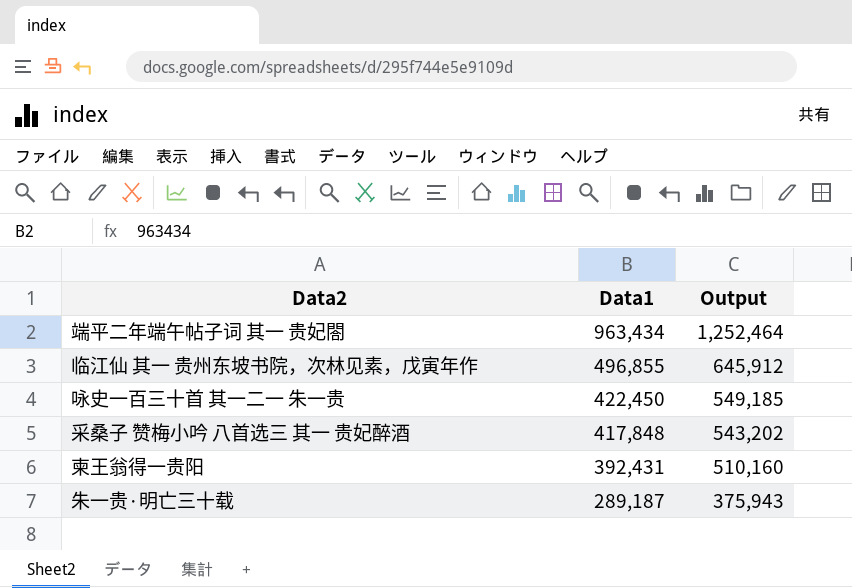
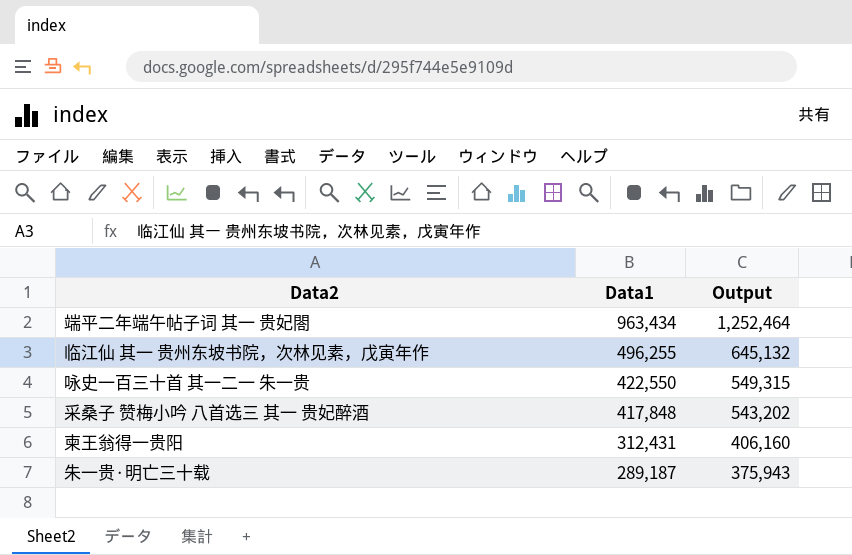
临江仙 其一 贵州东坡书院，次林见素，戊寅年作 | Data1: 496,855 -> 496,255
临江仙 其一 贵州东坡书院，次林见素，戊寅年作 | Output: 645,912 -> 645,132
咏史一百三十首 其一二一 朱一贵 | Data1: 422,450 -> 422,550
咏史一百三十首 其一二一 朱一贵 | Output: 549,185 -> 549,315
柬王翁得一贵阳 | Data1: 392,431 -> 312,431
柬王翁得一贵阳 | Output: 510,160 -> 406,160

